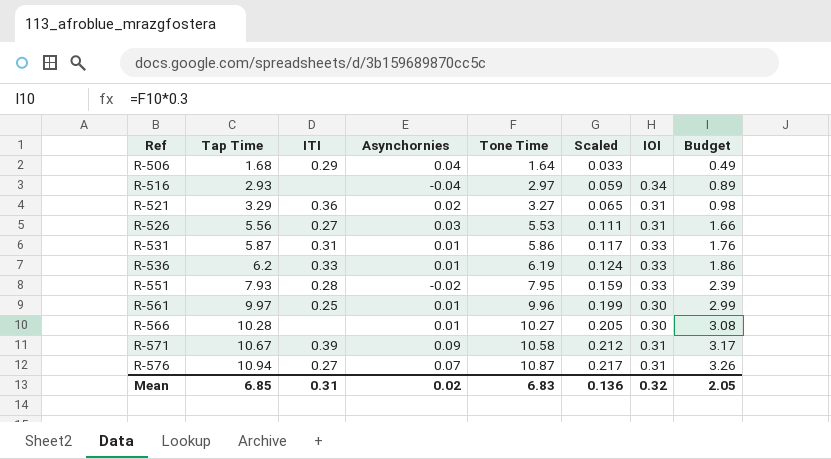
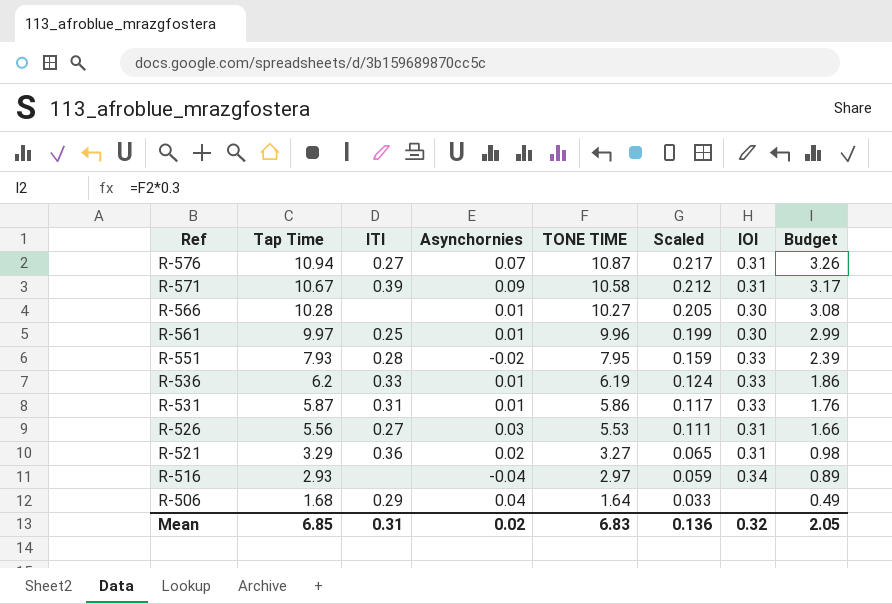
row order: Ref ascending -> Ref descending
column name: Tone Time -> TONE TIME

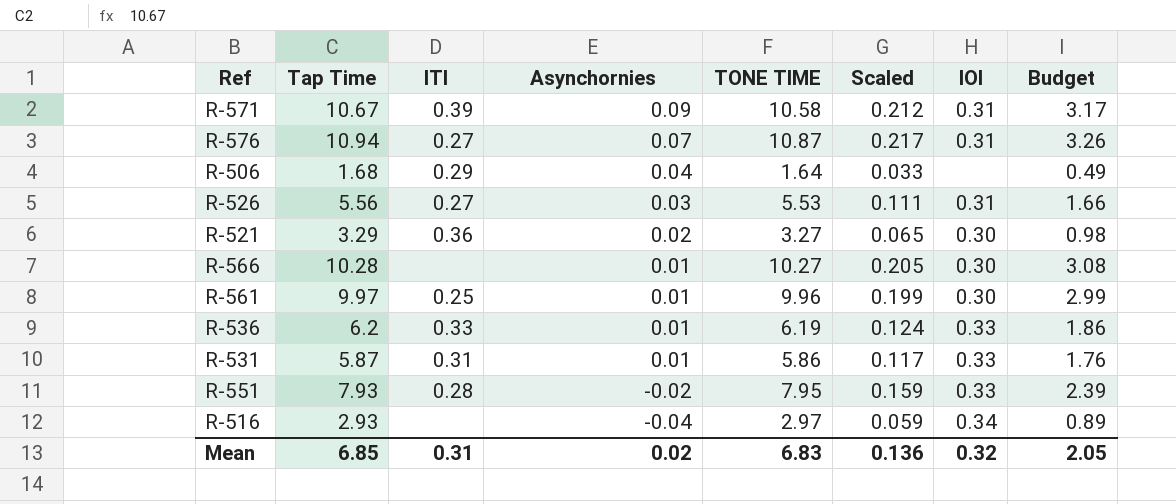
row order: Ref descending -> Asynchornies descending
R-521 | IOI: 0.31 -> 0.30

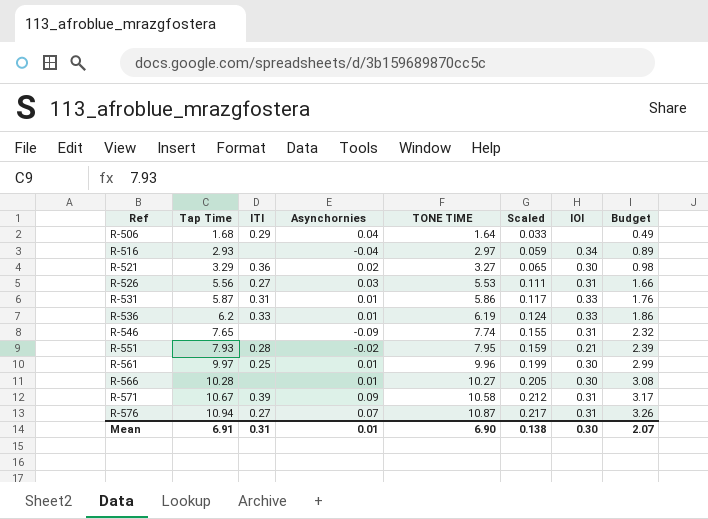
row order: Asynchornies descending -> Ref ascending
row R-546: none -> 7.65 | none | -0.09 | 7.74 | 0.155 | 0.31 | 2.32
R-551 | IOI: 0.33 -> 0.21
Mean | Tap Time: 6.85 -> 6.91
Mean | Asynchornies: 0.02 -> 0.01
Mean | TONE TIME: 6.83 -> 6.90
Mean | Scaled: 0.136 -> 0.138
Mean | IOI: 0.32 -> 0.30
Mean | Budget: 2.05 -> 2.07

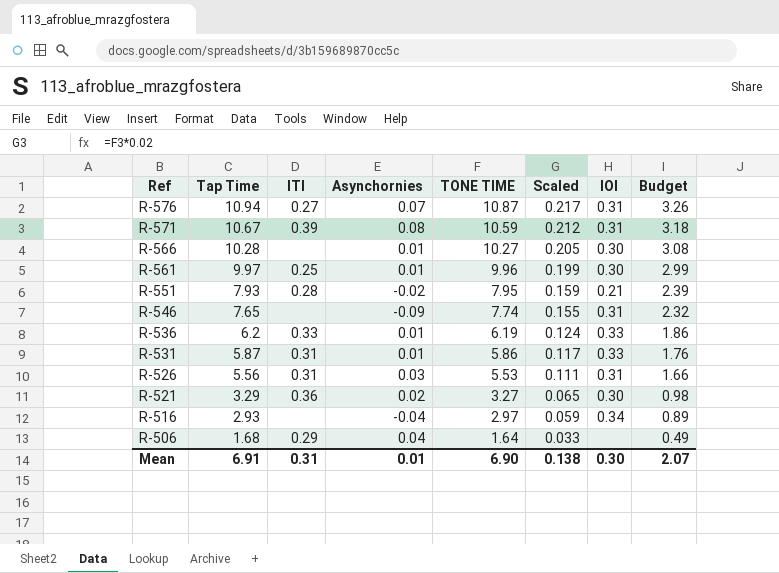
row order: Ref ascending -> Ref descending
R-571 | Asynchornies: 0.09 -> 0.08
R-571 | TONE TIME: 10.58 -> 10.59
R-571 | Budget: 3.17 -> 3.18
R-526 | ITI: 0.27 -> 0.31

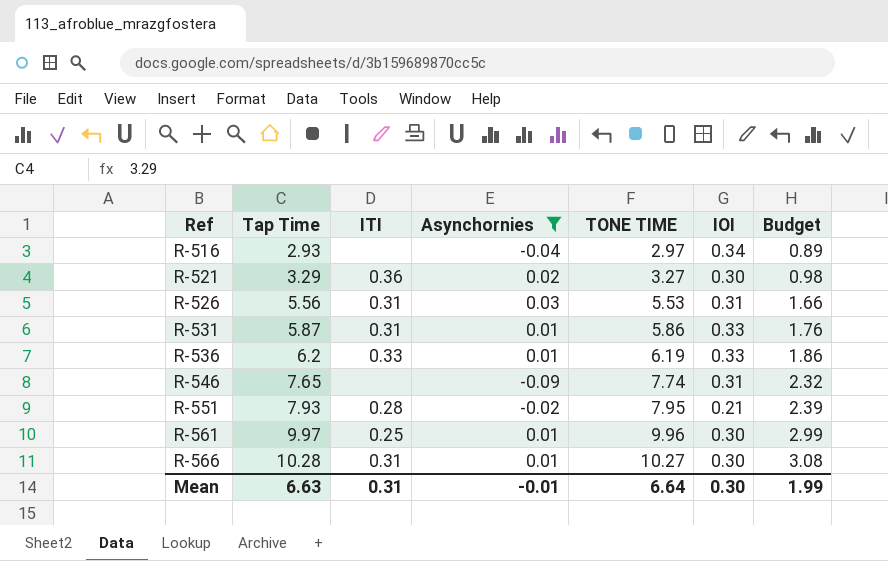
filter: none -> Asynchornies <= 0.03
row order: Ref descending -> Ref ascending
column Scaled | formula: [TONE TIME] * 0.02 -> none
R-566 | ITI: none -> 0.31
Mean | Tap Time: 6.91 -> 6.63
Mean | Asynchornies: 0.01 -> -0.01
Mean | TONE TIME: 6.90 -> 6.64
Mean | Budget: 2.07 -> 1.99

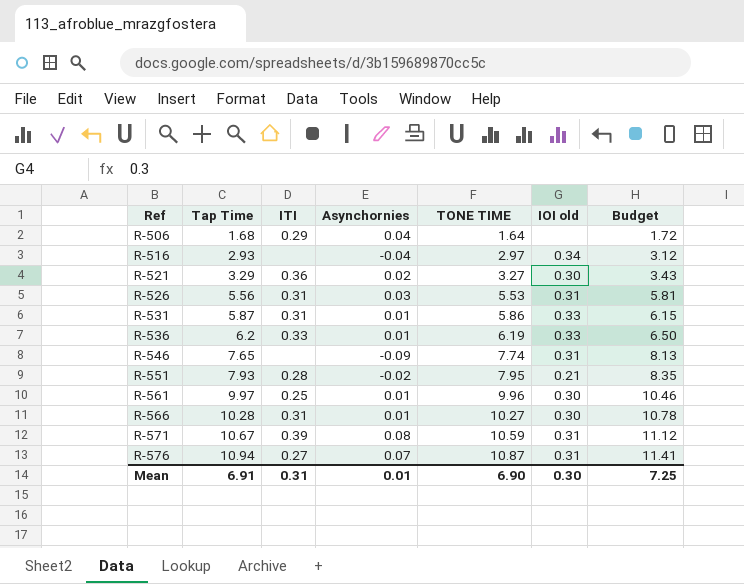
filter: Asynchornies <= 0.03 -> none
column name: IOI -> IOI old
column Budget | formula: [TONE TIME] * 0.3 -> [TONE TIME] * 1.05
Mean | Tap Time: 6.63 -> 6.91
Mean | Asynchornies: -0.01 -> 0.01
Mean | TONE TIME: 6.64 -> 6.90
Mean | Budget: 1.99 -> 7.25

